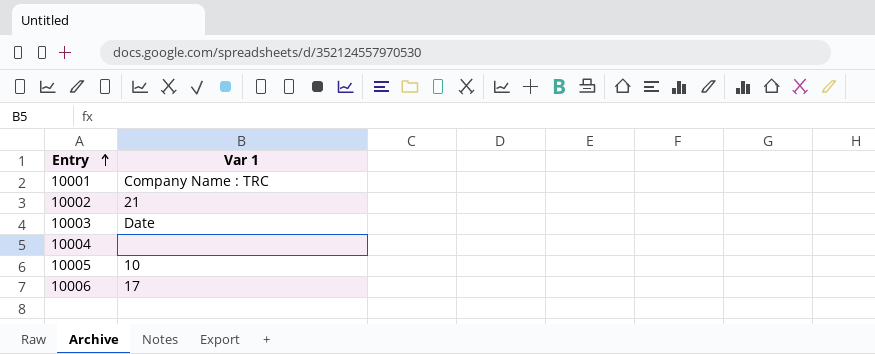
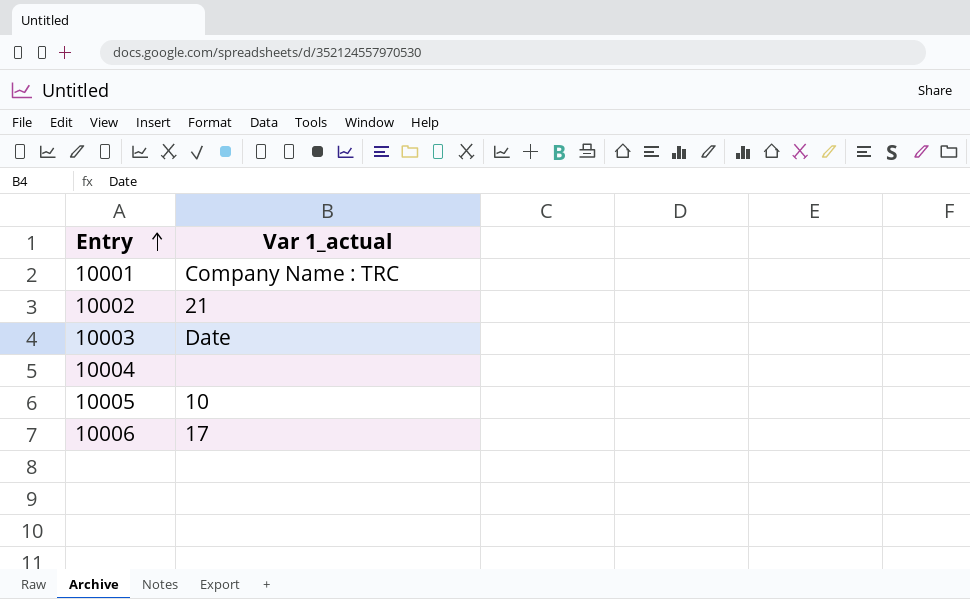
column name: Var 1 -> Var 1_actual

